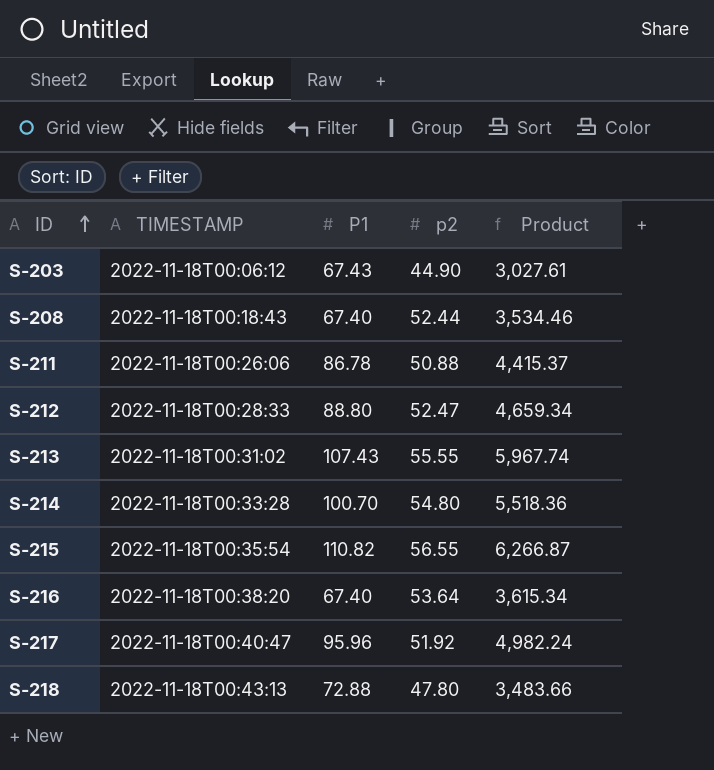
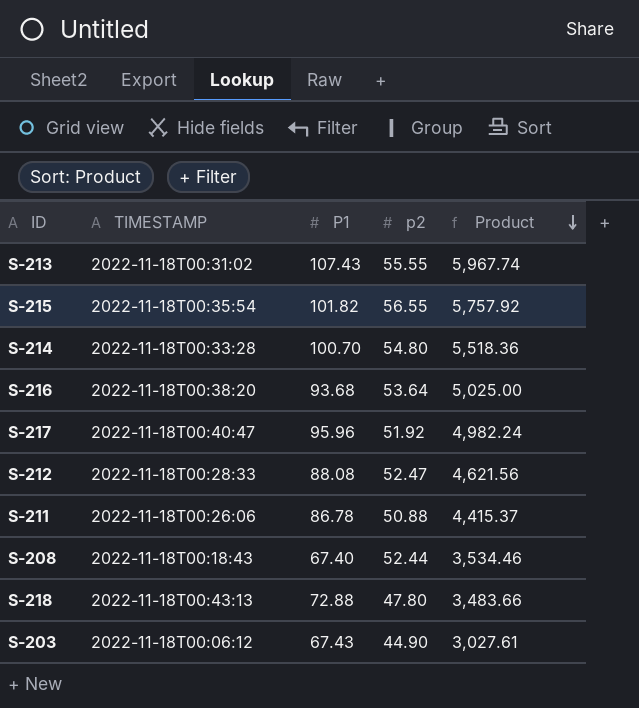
row order: ID ascending -> Product descending
S-215 | P1: 110.82 -> 101.82
S-215 | Product: 6,266.87 -> 5,757.92
S-216 | P1: 67.40 -> 93.68
S-216 | Product: 3,615.34 -> 5,025.00
S-212 | P1: 88.80 -> 88.08
S-212 | Product: 4,659.34 -> 4,621.56

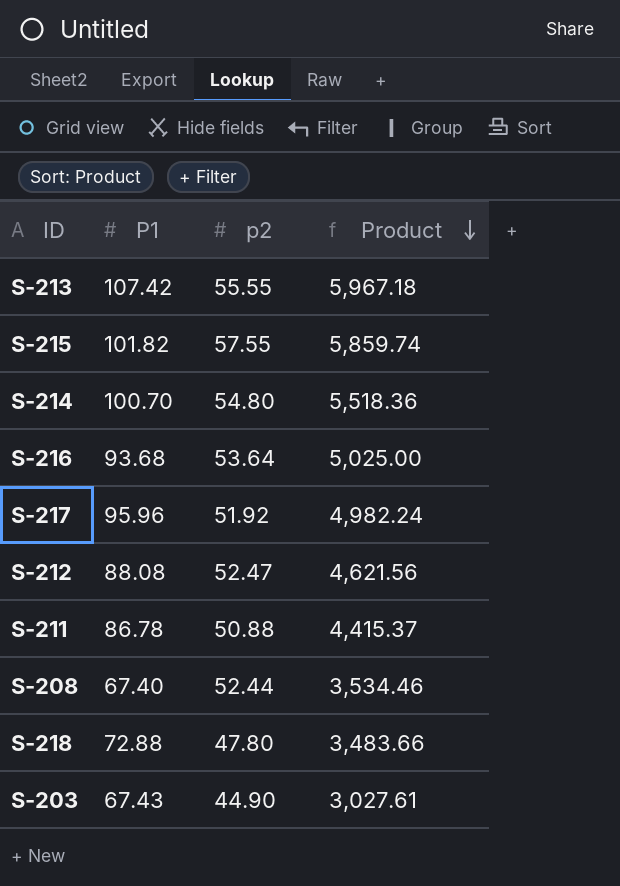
column TIMESTAMP | position: 2 -> none
S-213 | P1: 107.43 -> 107.42
S-213 | Product: 5,967.74 -> 5,967.18
S-215 | p2: 56.55 -> 57.55
S-215 | Product: 5,757.92 -> 5,859.74

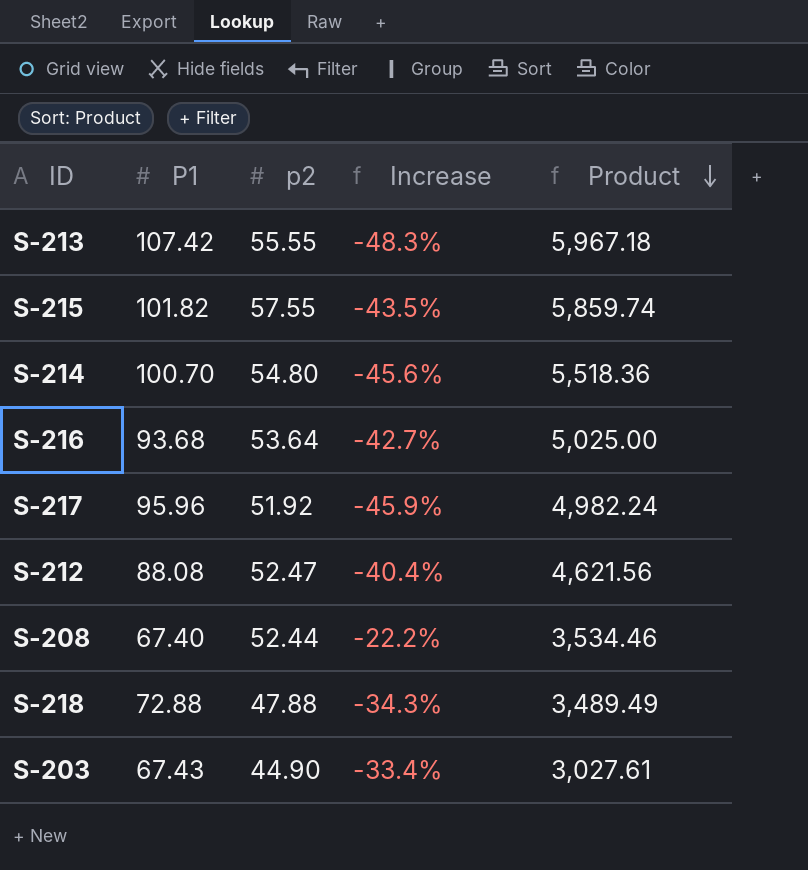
column Increase | formula: none -> ([p2] - [P1]) / [P1]
row S-211: 86.78 | 50.88 | 4,415.37 -> none
S-218 | p2: 47.80 -> 47.88
S-218 | Product: 3,483.66 -> 3,489.49

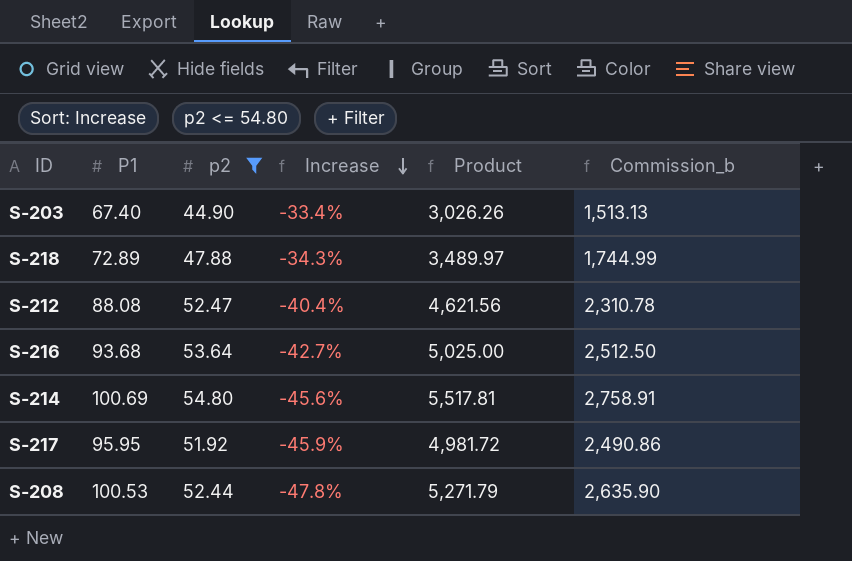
filter: none -> p2 <= 54.80
row order: Product descending -> Increase descending
column Commission_b | formula: none -> [Product] * 0.5
S-203 | P1: 67.43 -> 67.40
S-203 | Product: 3,027.61 -> 3,026.26
S-218 | P1: 72.88 -> 72.89
S-218 | Product: 3,489.49 -> 3,489.97
S-214 | P1: 100.70 -> 100.69
S-214 | Product: 5,518.36 -> 5,517.81
S-217 | P1: 95.96 -> 95.95
S-217 | Product: 4,982.24 -> 4,981.72
S-208 | P1: 67.40 -> 100.53
S-208 | Increase: -22.2% -> -47.8%
S-208 | Product: 3,534.46 -> 5,271.79

